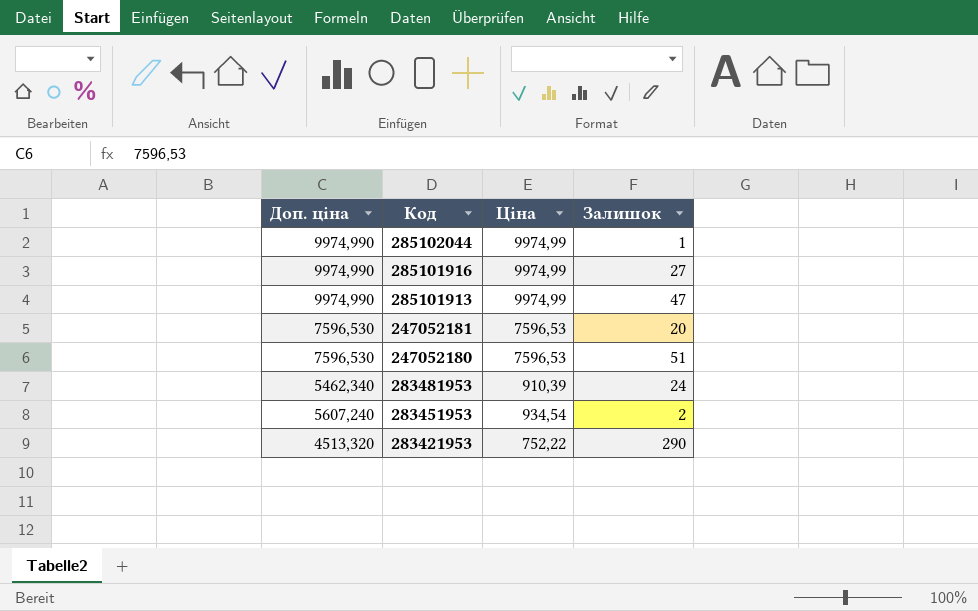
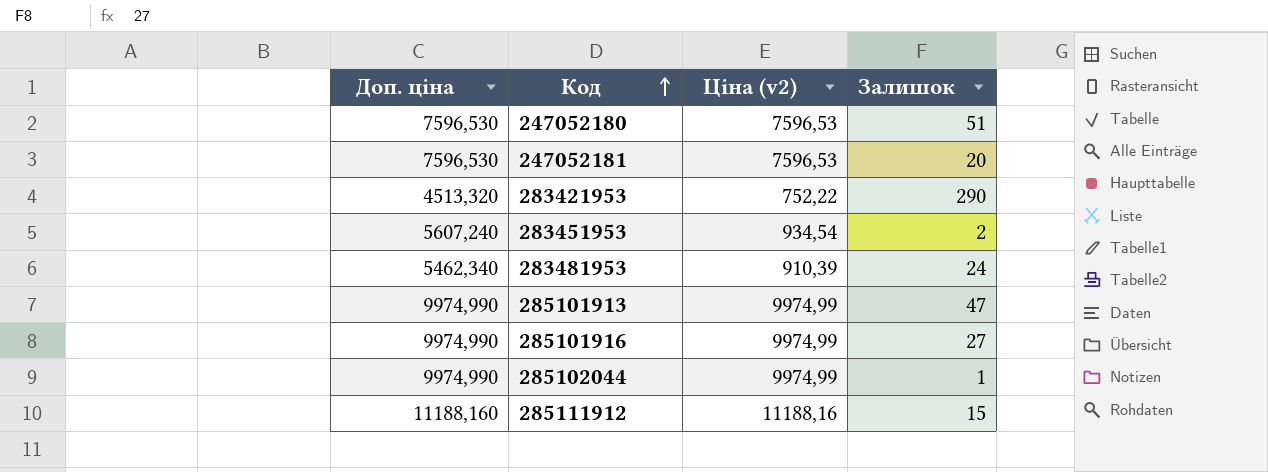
row order: none -> Код ascending
column name: Ціна -> Ціна (v2)
row 285111912: none -> 11188,160 | 11188,16 | 15

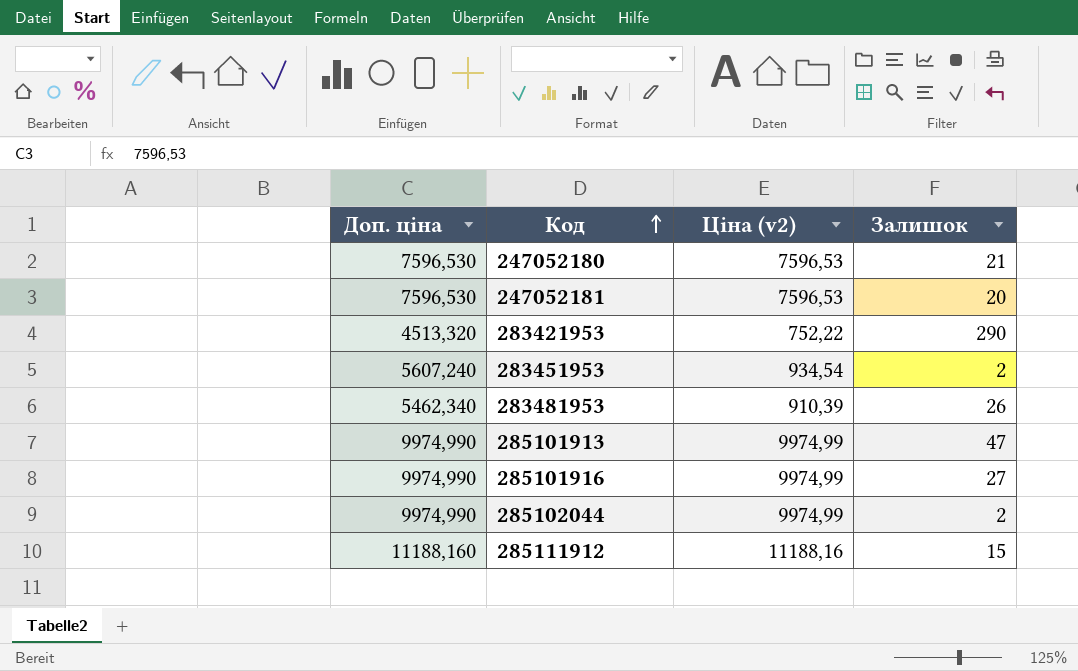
247052180 | Залишок: 51 -> 21
283481953 | Залишок: 24 -> 26
285102044 | Залишок: 1 -> 2

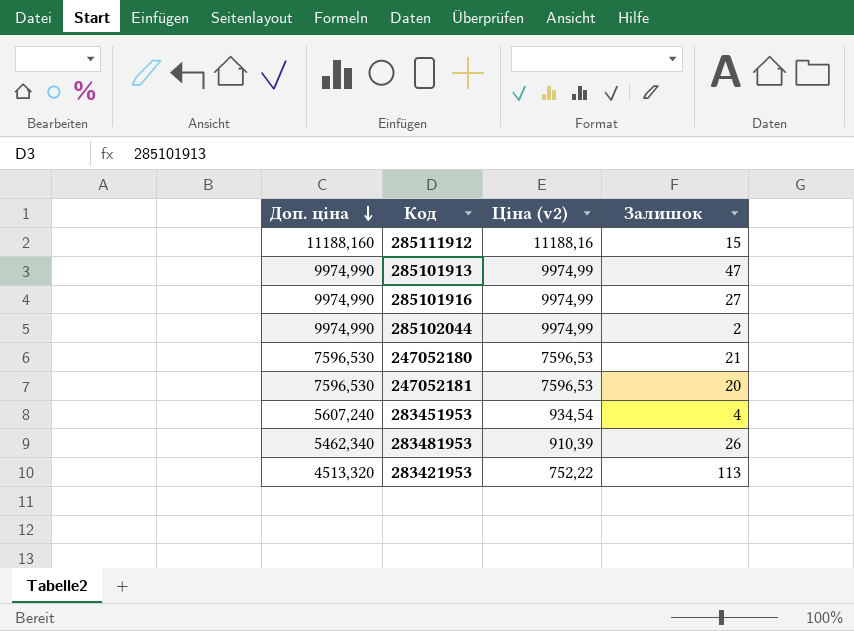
row order: Код ascending -> Доп. ціна descending
283451953 | Залишок: 2 -> 4
283421953 | Залишок: 290 -> 113

